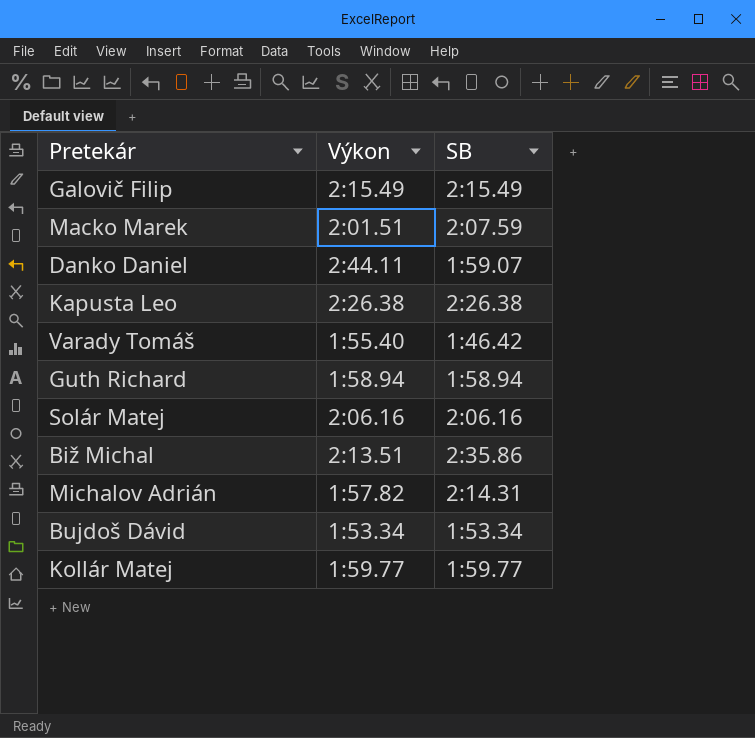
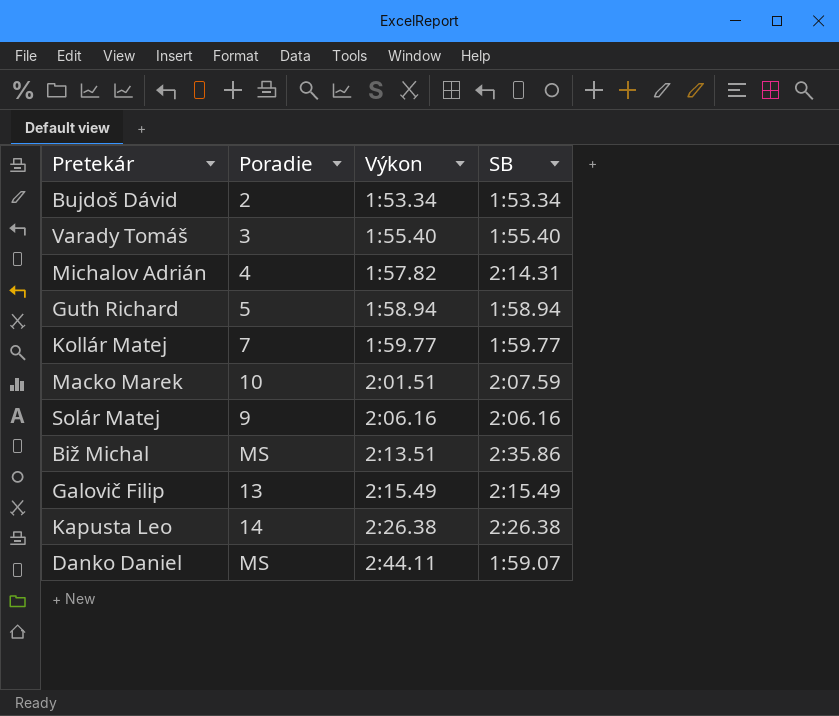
row order: none -> Výkon ascending
column Poradie | position: none -> 2
Varady Tomáš | SB: 1:46.42 -> 1:55.40

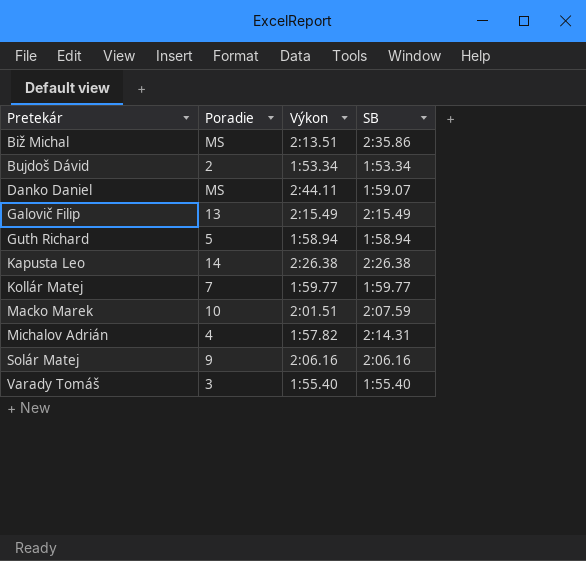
row order: Výkon ascending -> Pretekár ascending

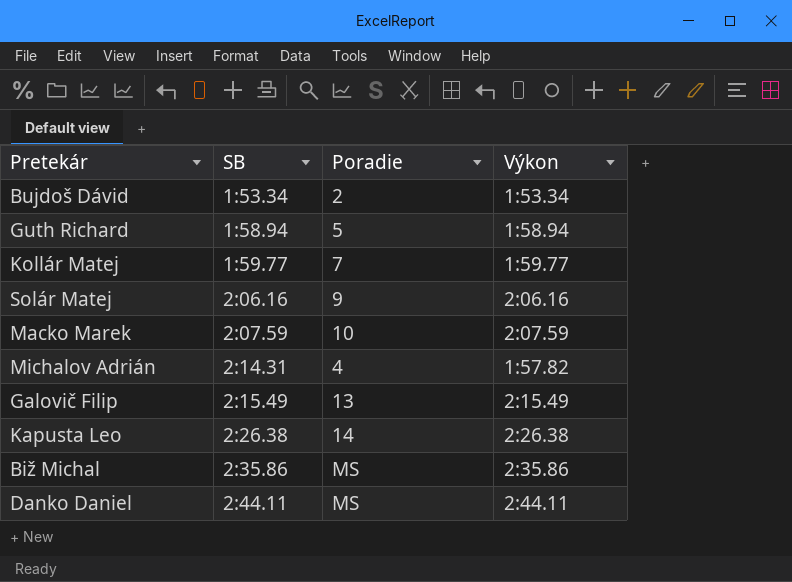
row order: Pretekár ascending -> SB ascending
column SB | position: 4 -> 2
row Varady Tomáš: 3 | 1:55.40 | 1:55.40 -> none
Macko Marek | Výkon: 2:01.51 -> 2:07.59
Biž Michal | Výkon: 2:13.51 -> 2:35.86
Danko Daniel | SB: 1:59.07 -> 2:44.11

